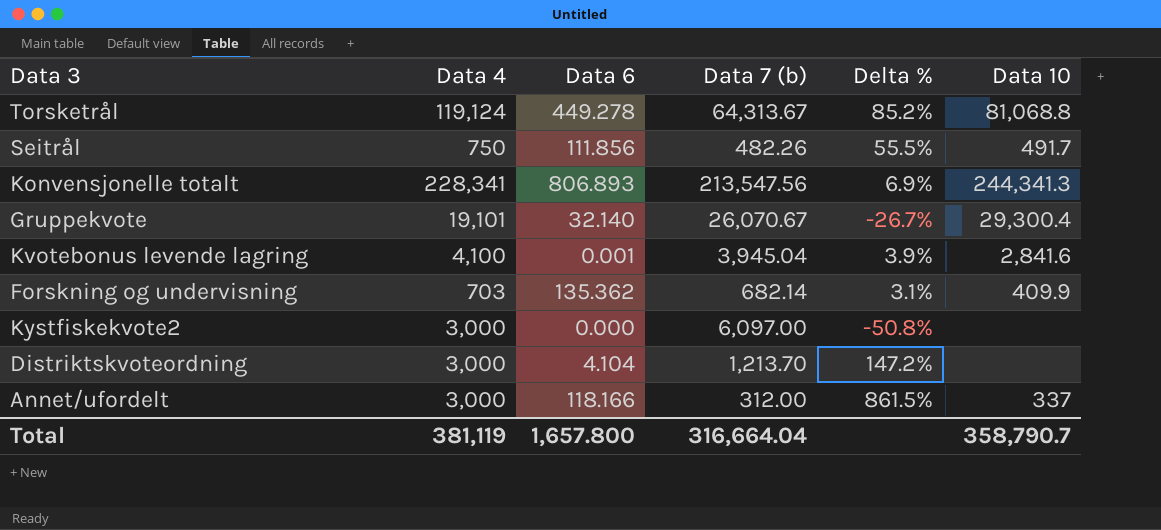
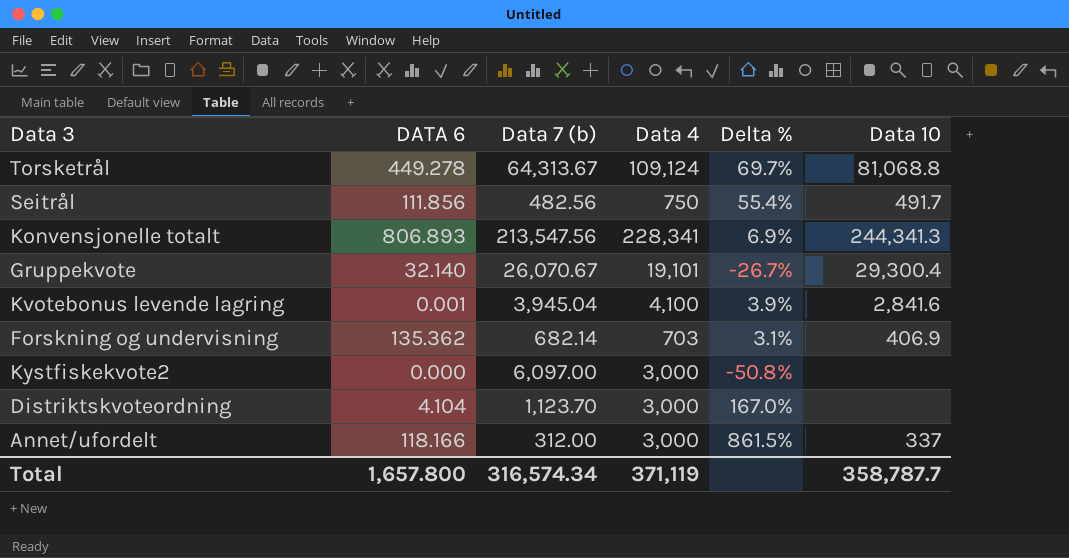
column name: Data 6 -> DATA 6
column Data 4 | position: 2 -> 4
Torsketrål | Data 4: 119,124 -> 109,124
Torsketrål | Delta %: 85.2% -> 69.7%
Seitrål | Data 7 (b): 482.26 -> 482.56
Seitrål | Delta %: 55.5% -> 55.4%
Forskning og undervisning | Data 10: 409.9 -> 406.9
Distriktskvoteordning | Data 7 (b): 1,213.70 -> 1,123.70
Distriktskvoteordning | Delta %: 147.2% -> 167.0%
Total | Data 7 (b): 316,664.04 -> 316,574.34
Total | Data 4: 381,119 -> 371,119
Total | Data 10: 358,790.7 -> 358,787.7

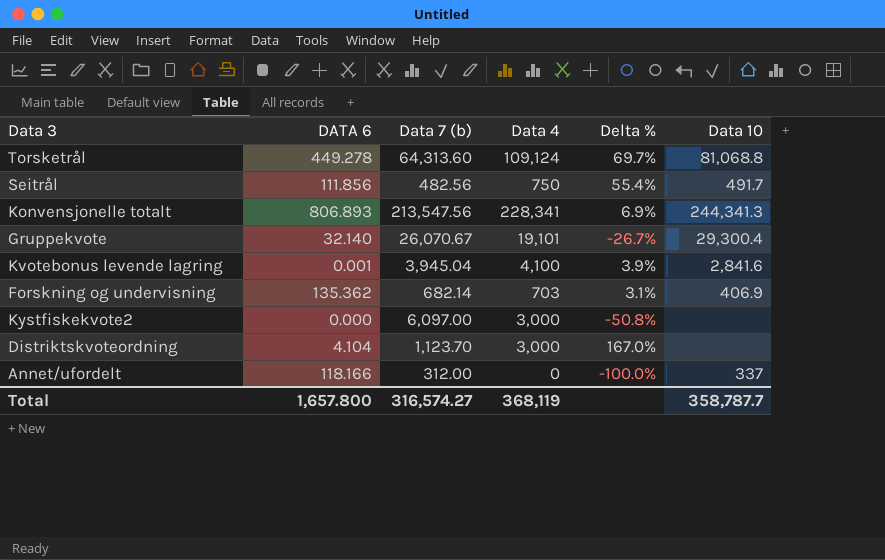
Torsketrål | Data 7 (b): 64,313.67 -> 64,313.60
Annet/ufordelt | Data 4: 3,000 -> 0
Annet/ufordelt | Delta %: 861.5% -> -100.0%
Total | Data 7 (b): 316,574.34 -> 316,574.27
Total | Data 4: 371,119 -> 368,119

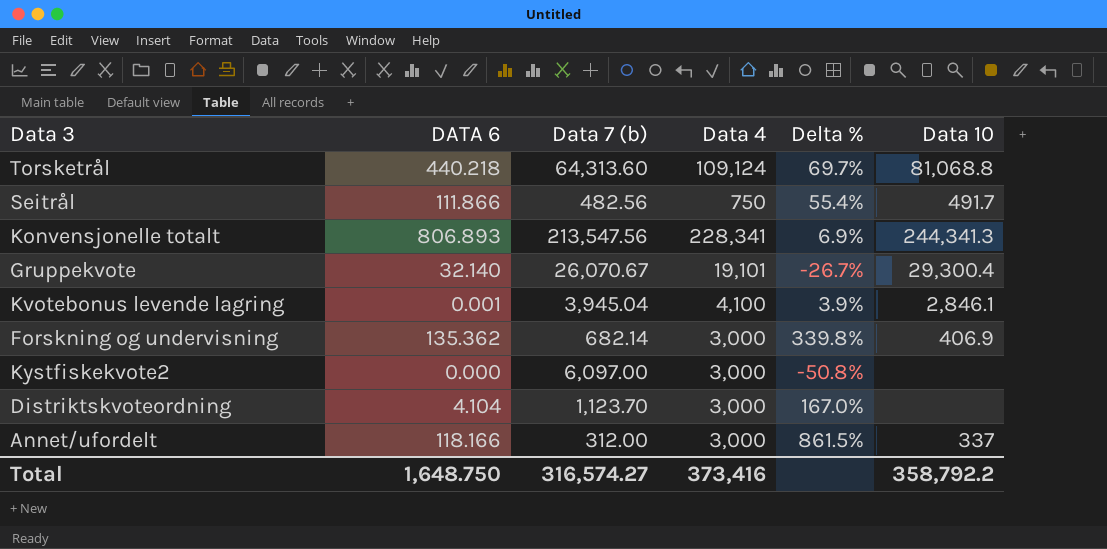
Torsketrål | DATA 6: 449.278 -> 440.218
Seitrål | DATA 6: 111.856 -> 111.866
Kvotebonus levende lagring | Data 10: 2,841.6 -> 2,846.1
Forskning og undervisning | Data 4: 703 -> 3,000
Forskning og undervisning | Delta %: 3.1% -> 339.8%
Annet/ufordelt | Data 4: 0 -> 3,000
Annet/ufordelt | Delta %: -100.0% -> 861.5%
Total | DATA 6: 1,657.800 -> 1,648.750
Total | Data 4: 368,119 -> 373,416
Total | Data 10: 358,787.7 -> 358,792.2

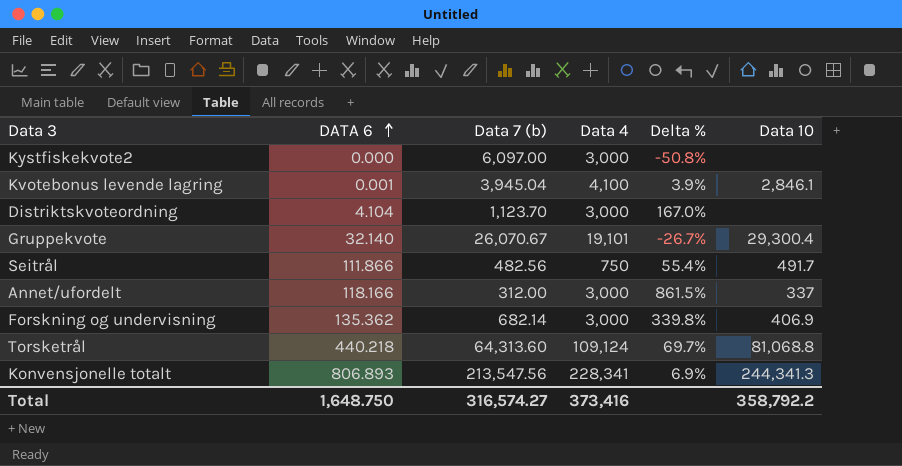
row order: none -> DATA 6 ascending

